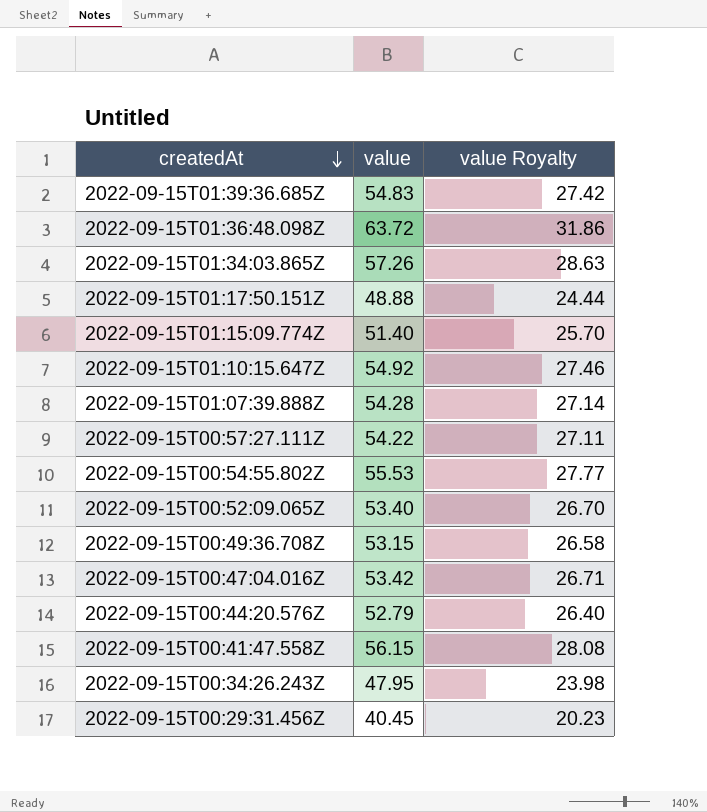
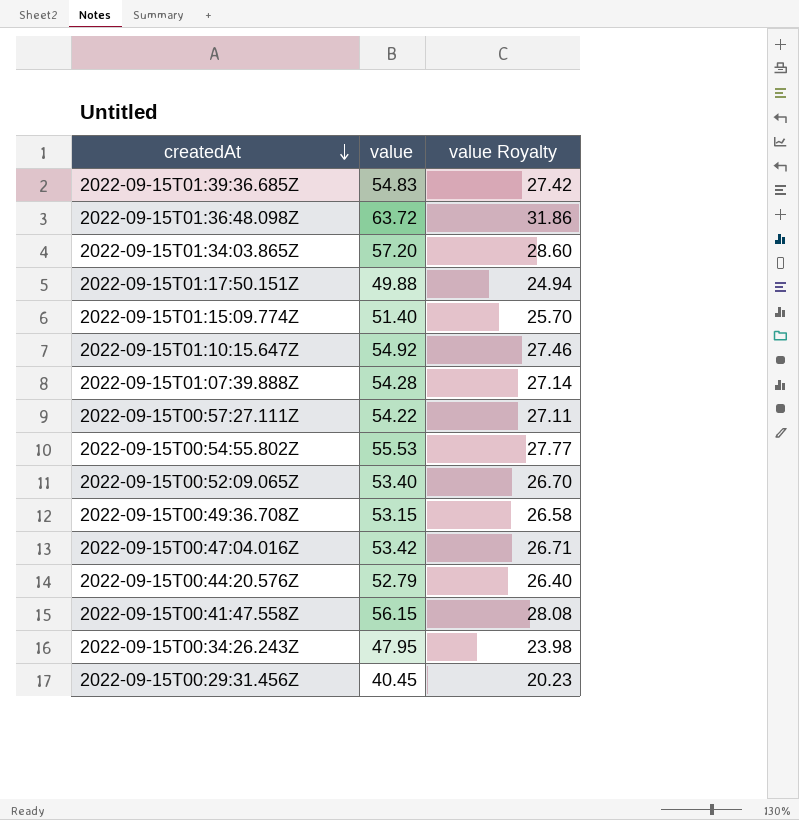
2022-09-15T01:34:03.865Z | value: 57.26 -> 57.20
2022-09-15T01:34:03.865Z | value Royalty: 28.63 -> 28.60
2022-09-15T01:17:50.151Z | value: 48.88 -> 49.88
2022-09-15T01:17:50.151Z | value Royalty: 24.44 -> 24.94

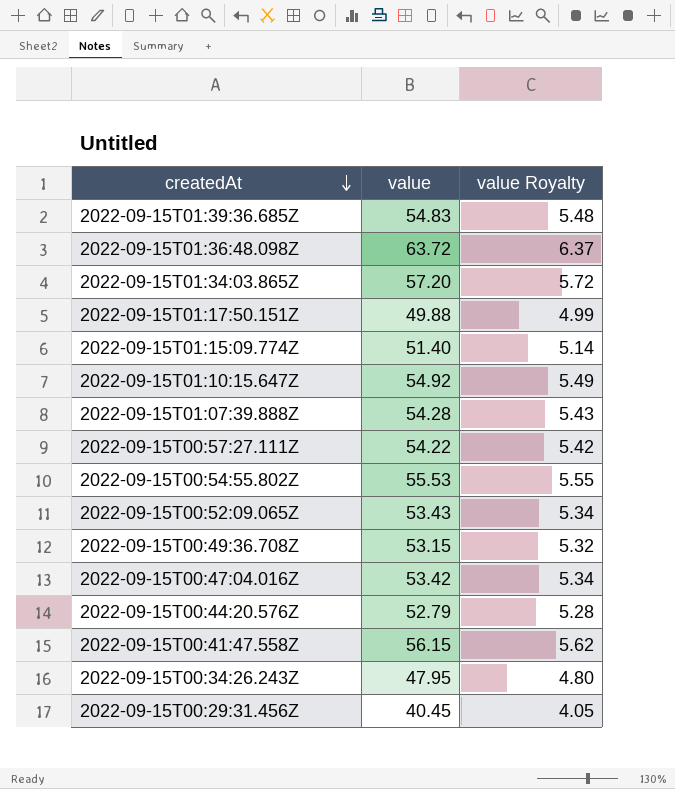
column value Royalty | formula: [value] * 0.5 -> [value] * 0.1
2022-09-15T00:52:09.065Z | value: 53.40 -> 53.43

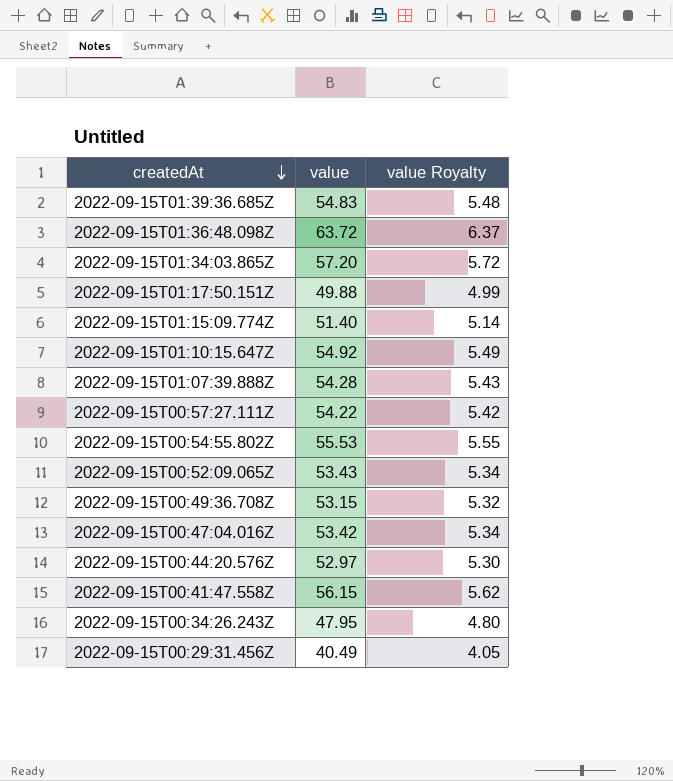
2022-09-15T00:44:20.576Z | value: 52.79 -> 52.97
2022-09-15T00:44:20.576Z | value Royalty: 5.28 -> 5.30
2022-09-15T00:29:31.456Z | value: 40.45 -> 40.49

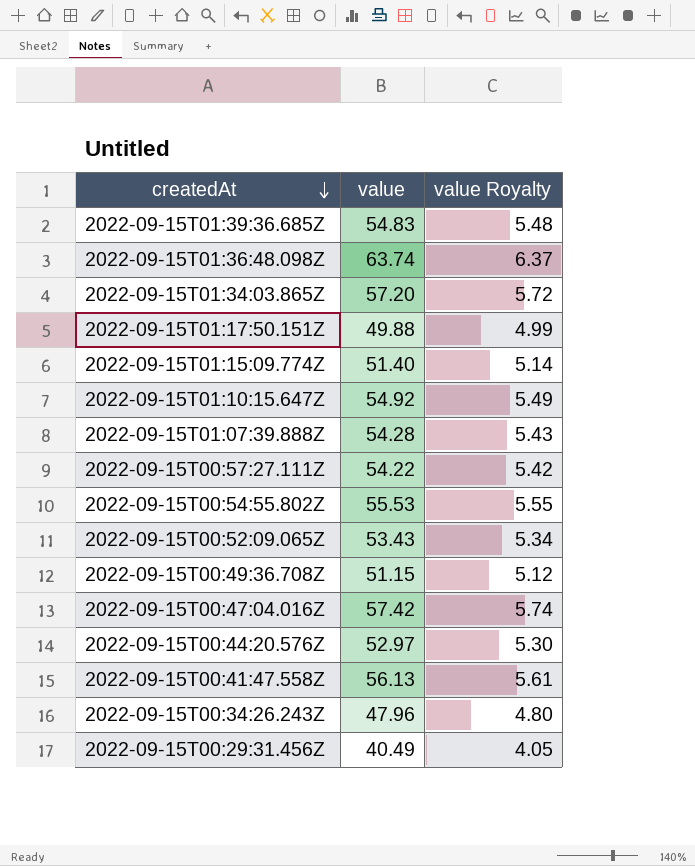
2022-09-15T01:36:48.098Z | value: 63.72 -> 63.74
2022-09-15T00:49:36.708Z | value: 53.15 -> 51.15
2022-09-15T00:49:36.708Z | value Royalty: 5.32 -> 5.12
2022-09-15T00:47:04.016Z | value: 53.42 -> 57.42
2022-09-15T00:47:04.016Z | value Royalty: 5.34 -> 5.74
2022-09-15T00:41:47.558Z | value: 56.15 -> 56.13
2022-09-15T00:41:47.558Z | value Royalty: 5.62 -> 5.61
2022-09-15T00:34:26.243Z | value: 47.95 -> 47.96

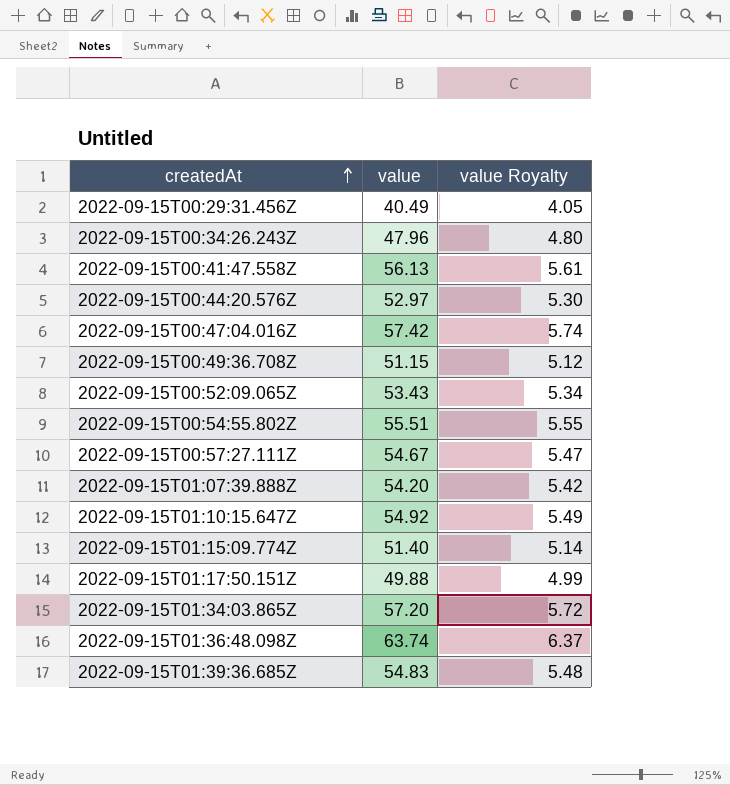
row order: createdAt descending -> createdAt ascending
2022-09-15T00:54:55.802Z | value: 55.53 -> 55.51
2022-09-15T00:57:27.111Z | value: 54.22 -> 54.67
2022-09-15T00:57:27.111Z | value Royalty: 5.42 -> 5.47
2022-09-15T01:07:39.888Z | value: 54.28 -> 54.20
2022-09-15T01:07:39.888Z | value Royalty: 5.43 -> 5.42

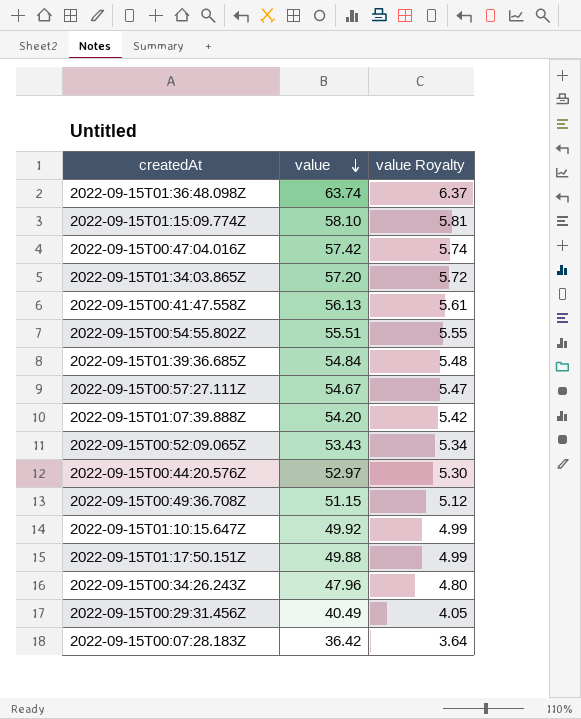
row order: createdAt ascending -> value descending
2022-09-15T01:15:09.774Z | value: 51.40 -> 58.10
2022-09-15T01:15:09.774Z | value Royalty: 5.14 -> 5.81
2022-09-15T01:39:36.685Z | value: 54.83 -> 54.84
2022-09-15T01:10:15.647Z | value: 54.92 -> 49.92
2022-09-15T01:10:15.647Z | value Royalty: 5.49 -> 4.99
row 2022-09-15T00:07:28.183Z: none -> 36.42 | 3.64

